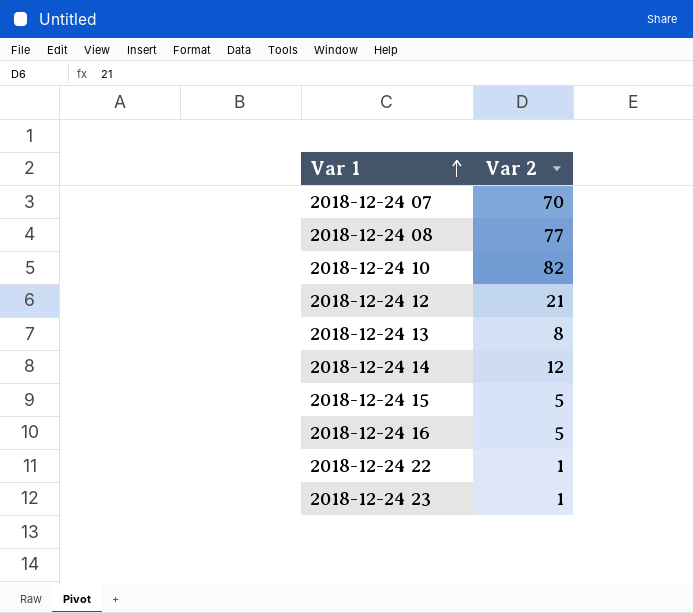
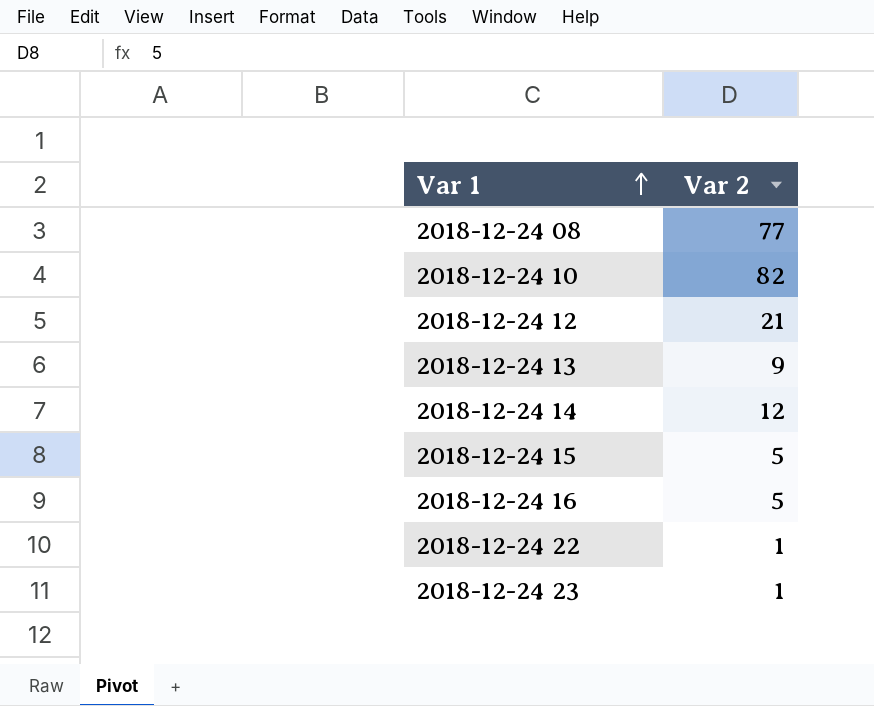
row 2018-12-24 07: 70 -> none
2018-12-24 13 | Var 2: 8 -> 9

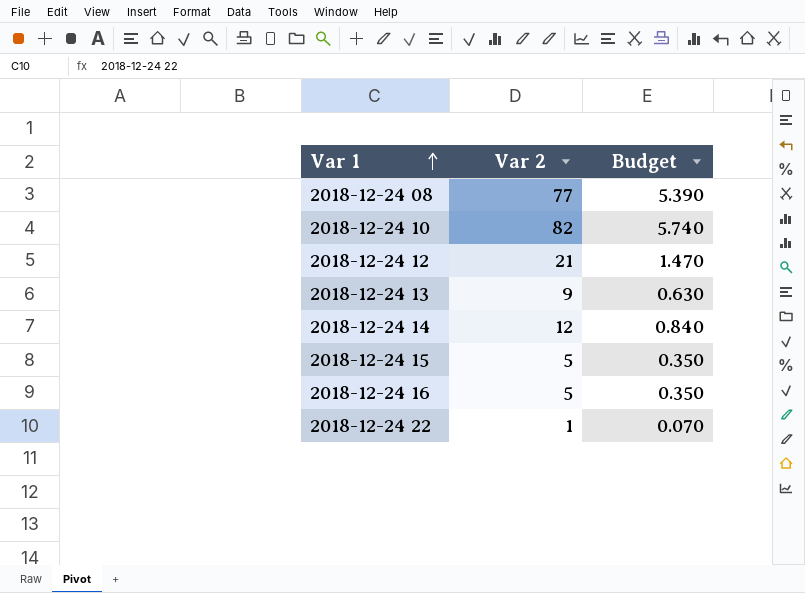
column Budget | formula: none -> [Var 2] * 0.07
row 2018-12-24 23: 1 -> none

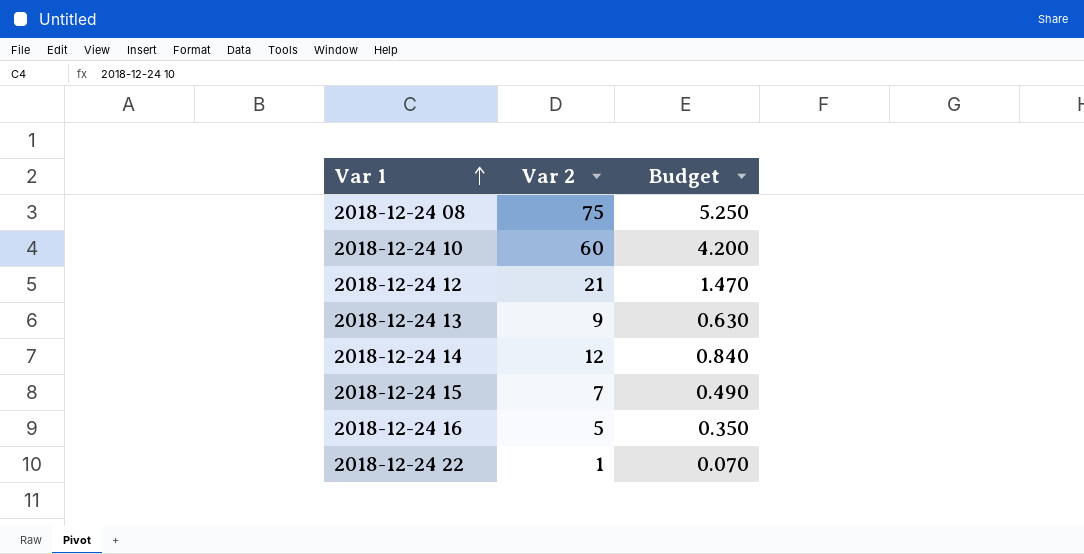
2018-12-24 08 | Var 2: 77 -> 75
2018-12-24 08 | Budget: 5.390 -> 5.250
2018-12-24 10 | Var 2: 82 -> 60
2018-12-24 10 | Budget: 5.740 -> 4.200
2018-12-24 15 | Var 2: 5 -> 7
2018-12-24 15 | Budget: 0.350 -> 0.490

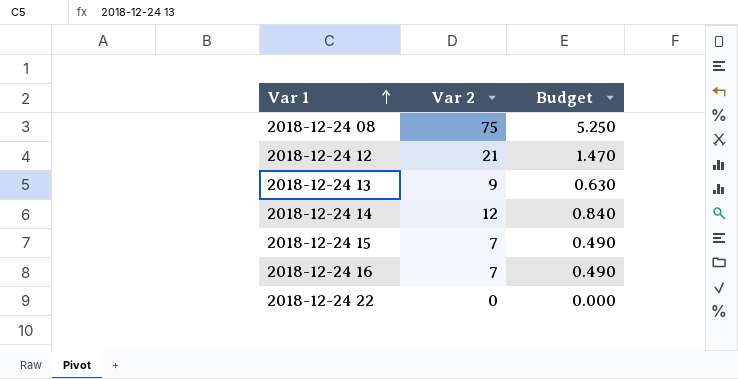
row 2018-12-24 10: 60 | 4.200 -> none
2018-12-24 16 | Var 2: 5 -> 7
2018-12-24 16 | Budget: 0.350 -> 0.490
2018-12-24 22 | Var 2: 1 -> 0
2018-12-24 22 | Budget: 0.070 -> 0.000

